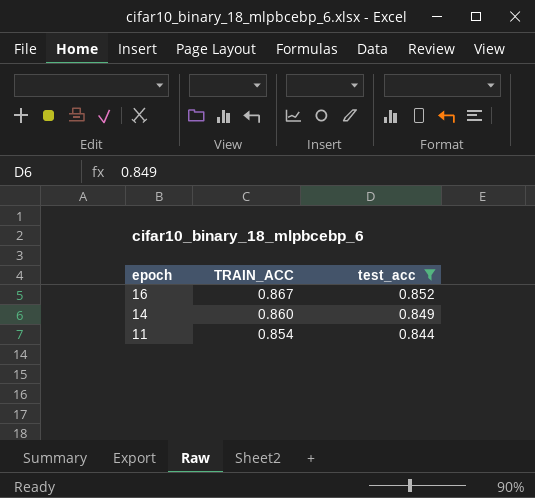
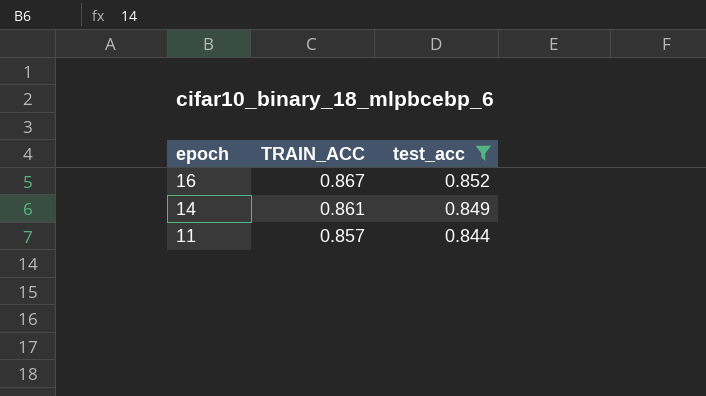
14 | TRAIN_ACC: 0.860 -> 0.861
11 | TRAIN_ACC: 0.854 -> 0.857

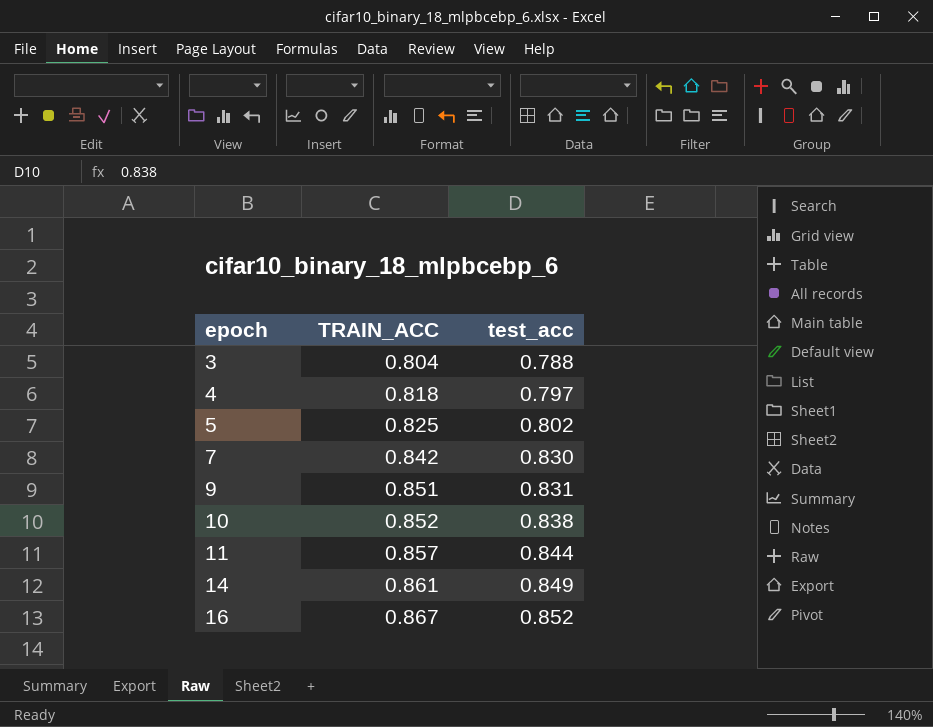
filter: test_acc >= 0.844 -> none
row order: epoch descending -> epoch ascending

